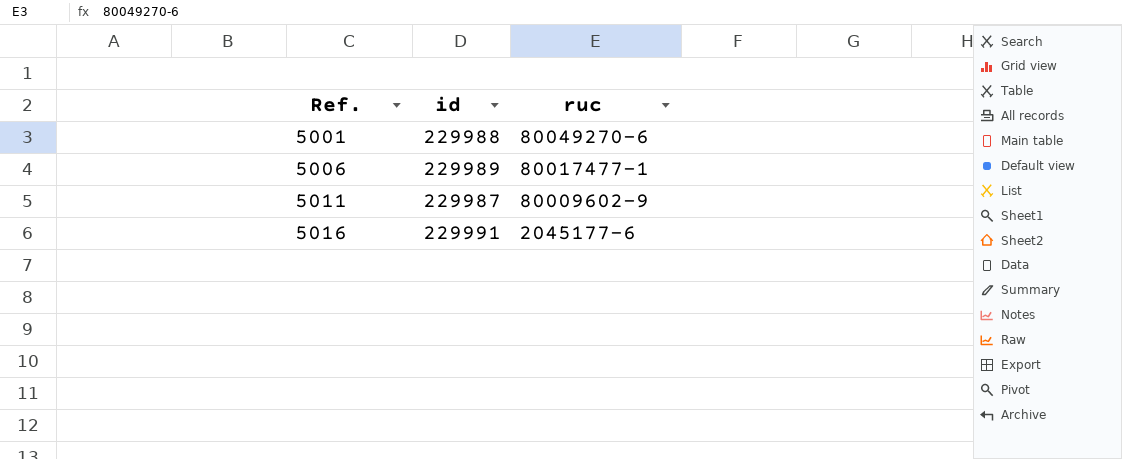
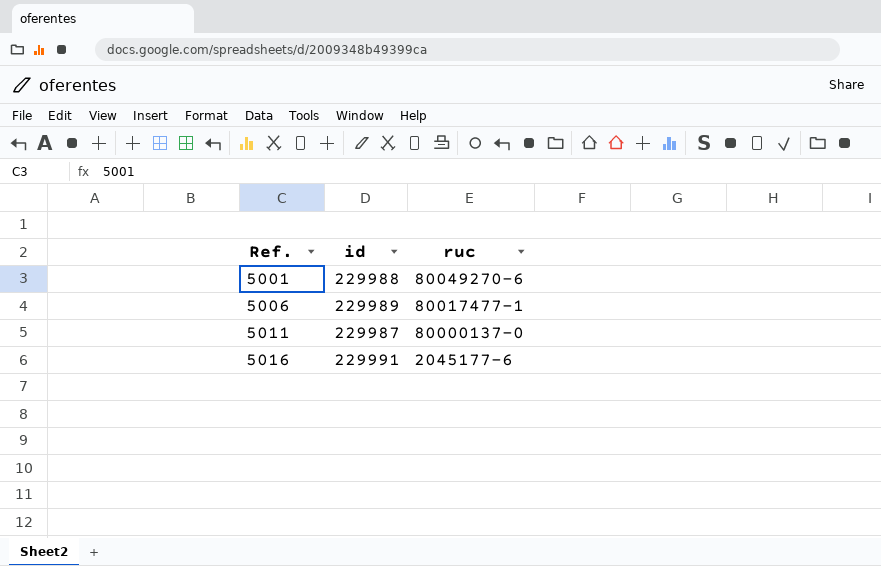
5011 | ruc: 80009602-9 -> 80000137-0

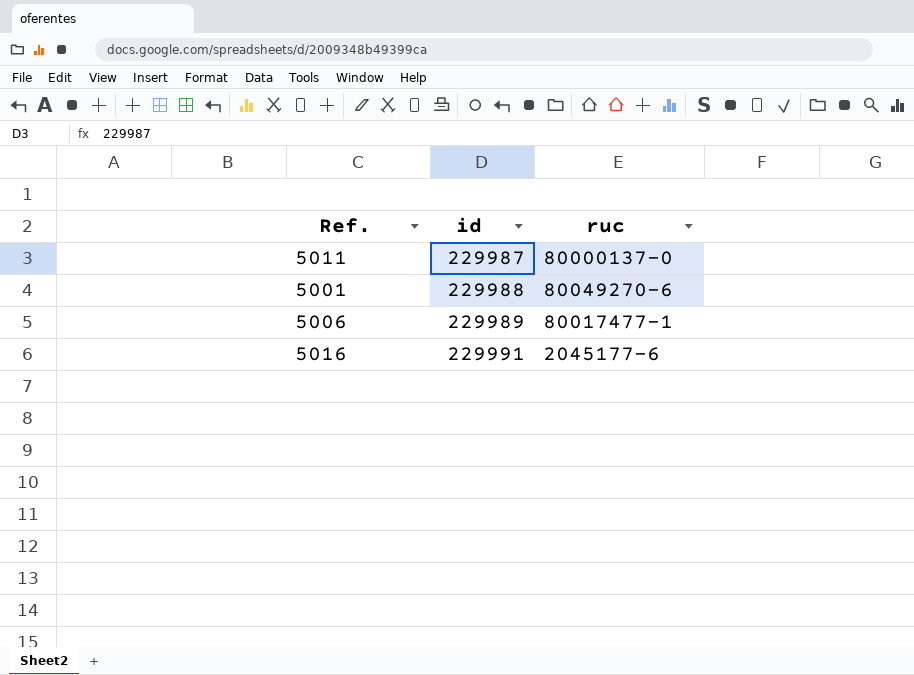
row order: Ref. ascending -> id ascending

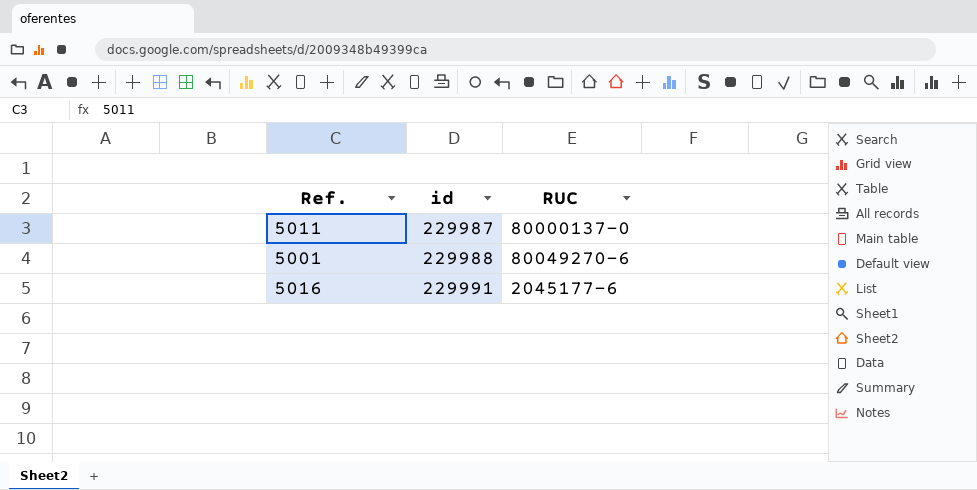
column name: ruc -> RUC
row 5006: 229989 | 80017477-1 -> none

